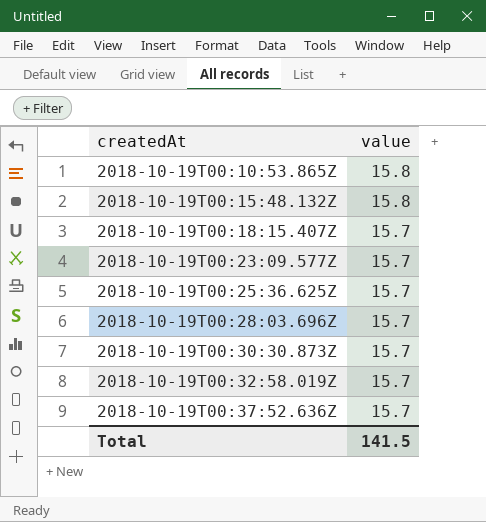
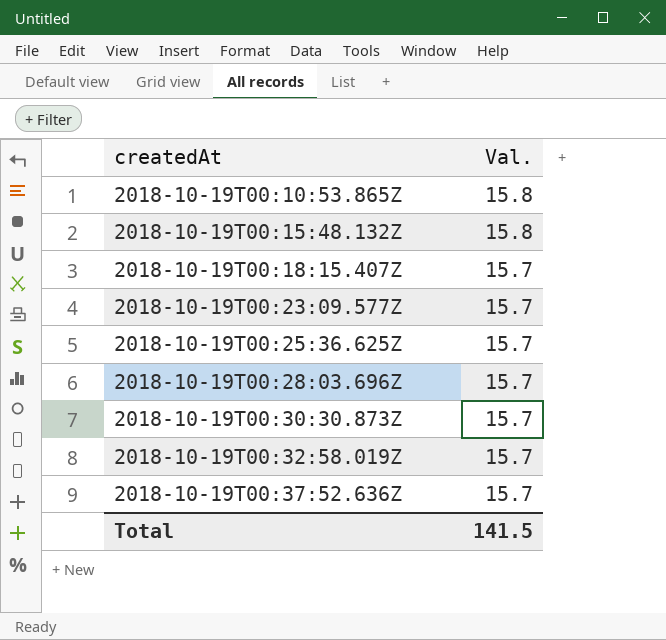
column name: value -> Val.

